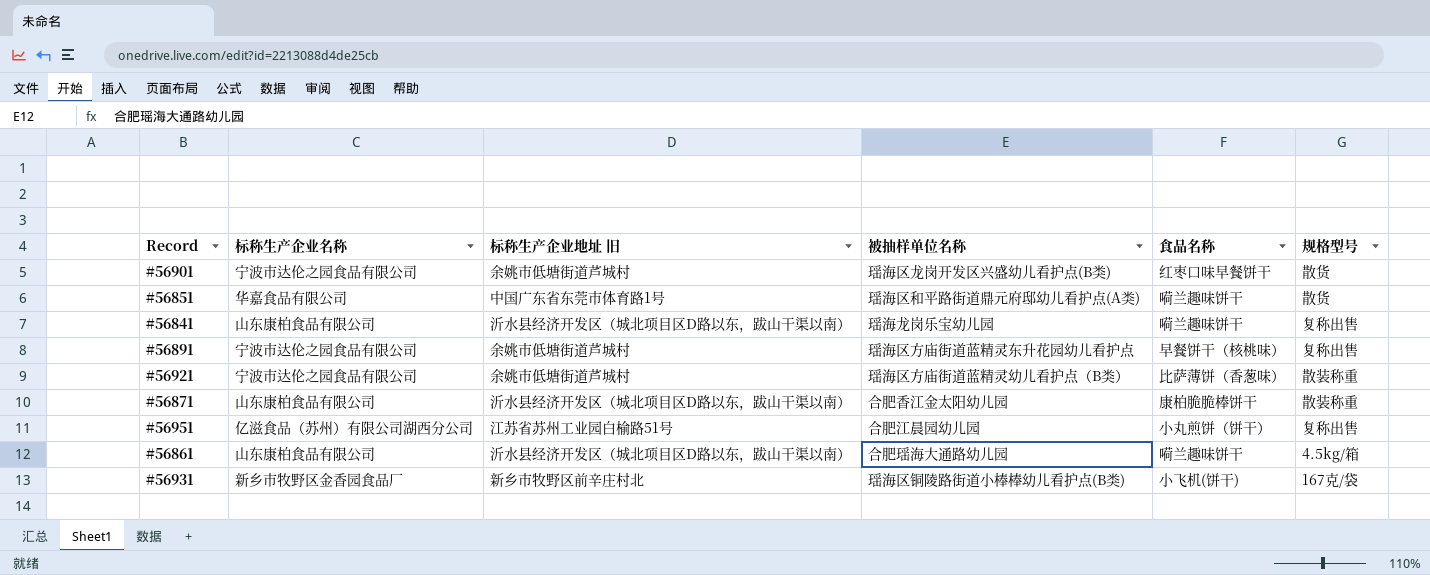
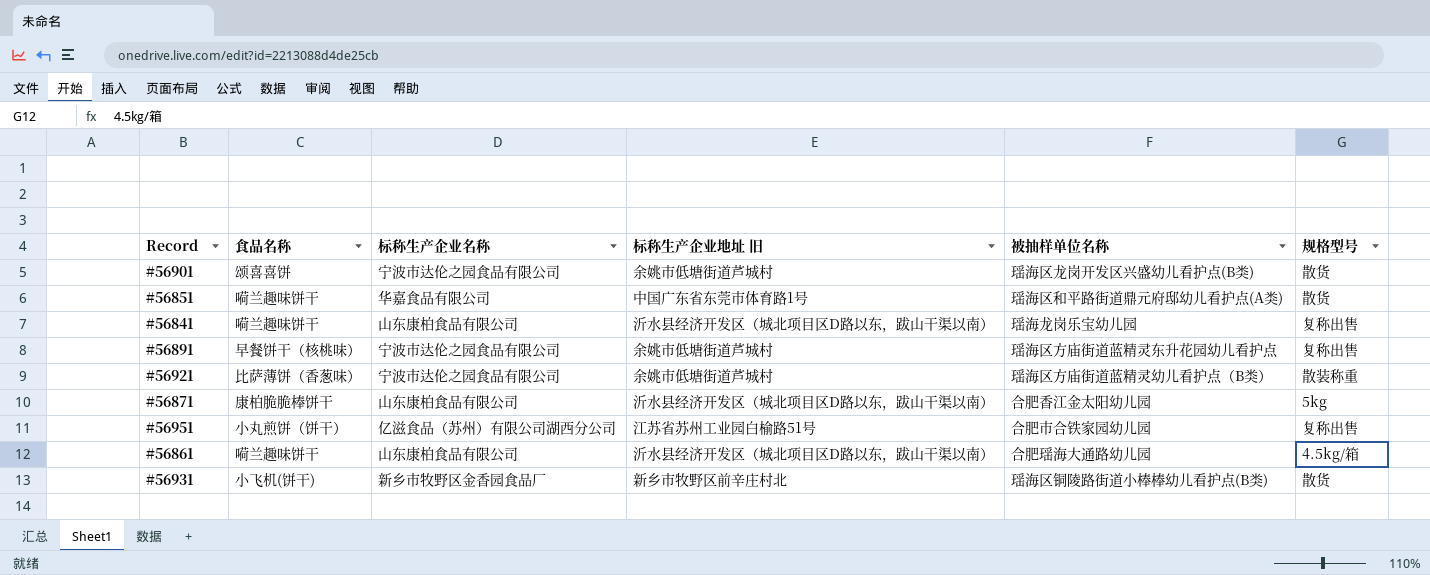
column 食品名称 | position: 5 -> 2
#56901 | 食品名称: 红枣口味早餐饼干 -> 颂喜喜饼
#56871 | 规格型号: 散装称重 -> 5kg
#56951 | 被抽样单位名称: 合肥江晨园幼儿园 -> 合肥市合铁家园幼儿园
#56931 | 规格型号: 167克/袋 -> 散货

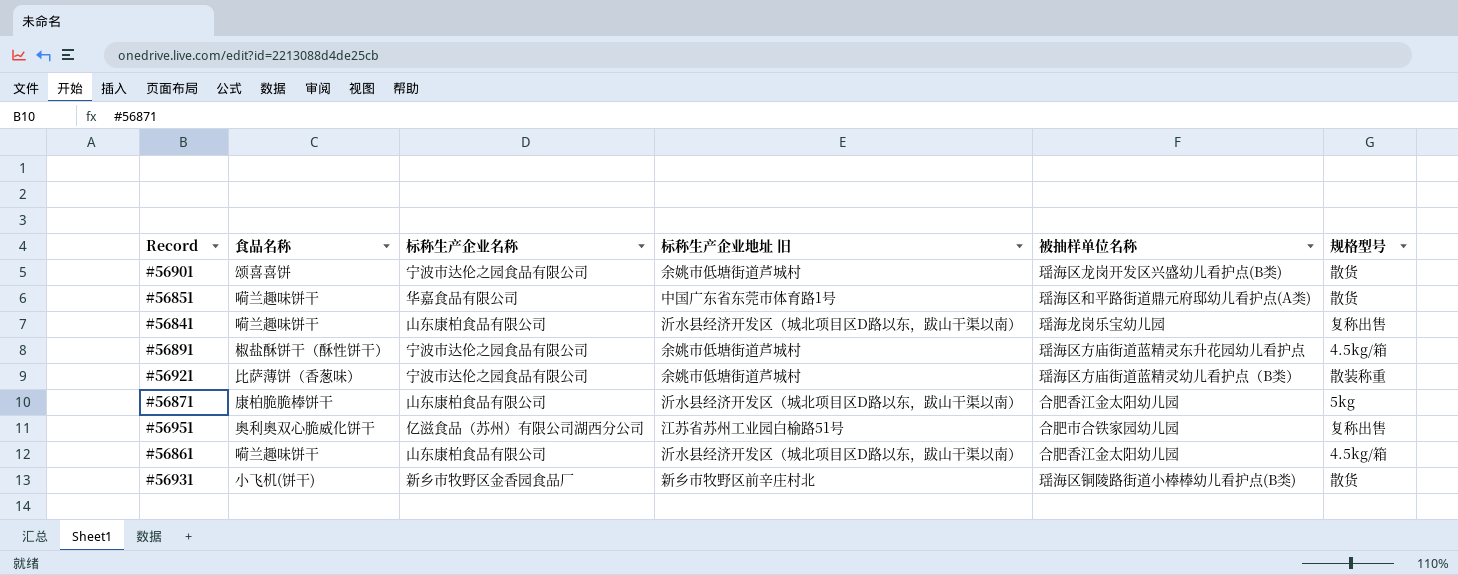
#56891 | 食品名称: 早餐饼干（核桃味） -> 椒盐酥饼干（酥性饼干）
#56891 | 规格型号: 复称出售 -> 4.5kg/箱
#56951 | 食品名称: 小丸煎饼（饼干） -> 奥利奥双心脆威化饼干
#56861 | 被抽样单位名称: 合肥瑶海大通路幼儿园 -> 合肥香江金太阳幼儿园

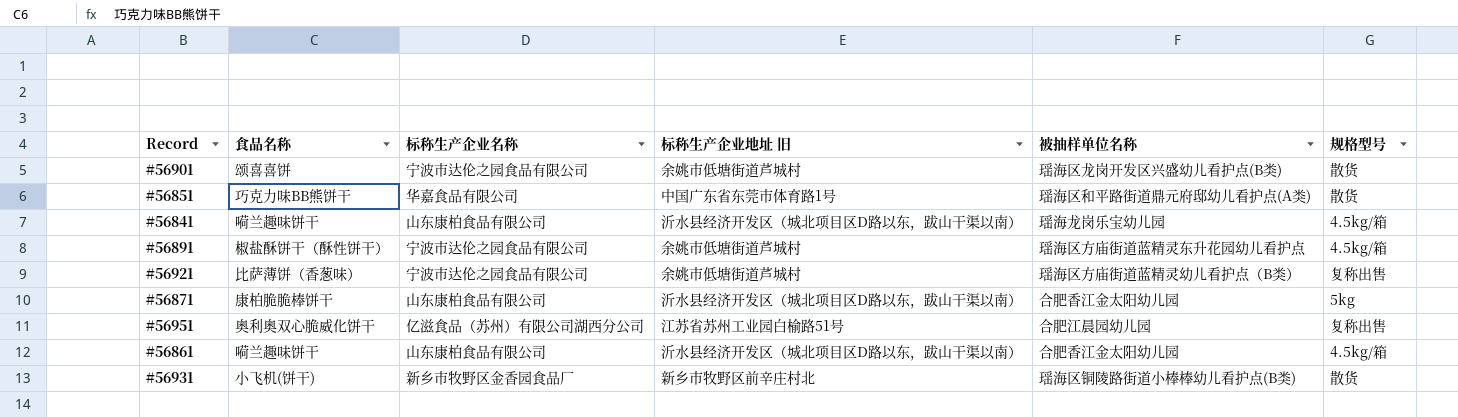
#56851 | 食品名称: 嗬兰趣味饼干 -> 巧克力味BB熊饼干
#56841 | 规格型号: 复称出售 -> 4.5kg/箱
#56921 | 规格型号: 散装称重 -> 复称出售
#56951 | 被抽样单位名称: 合肥市合铁家园幼儿园 -> 合肥江晨园幼儿园

